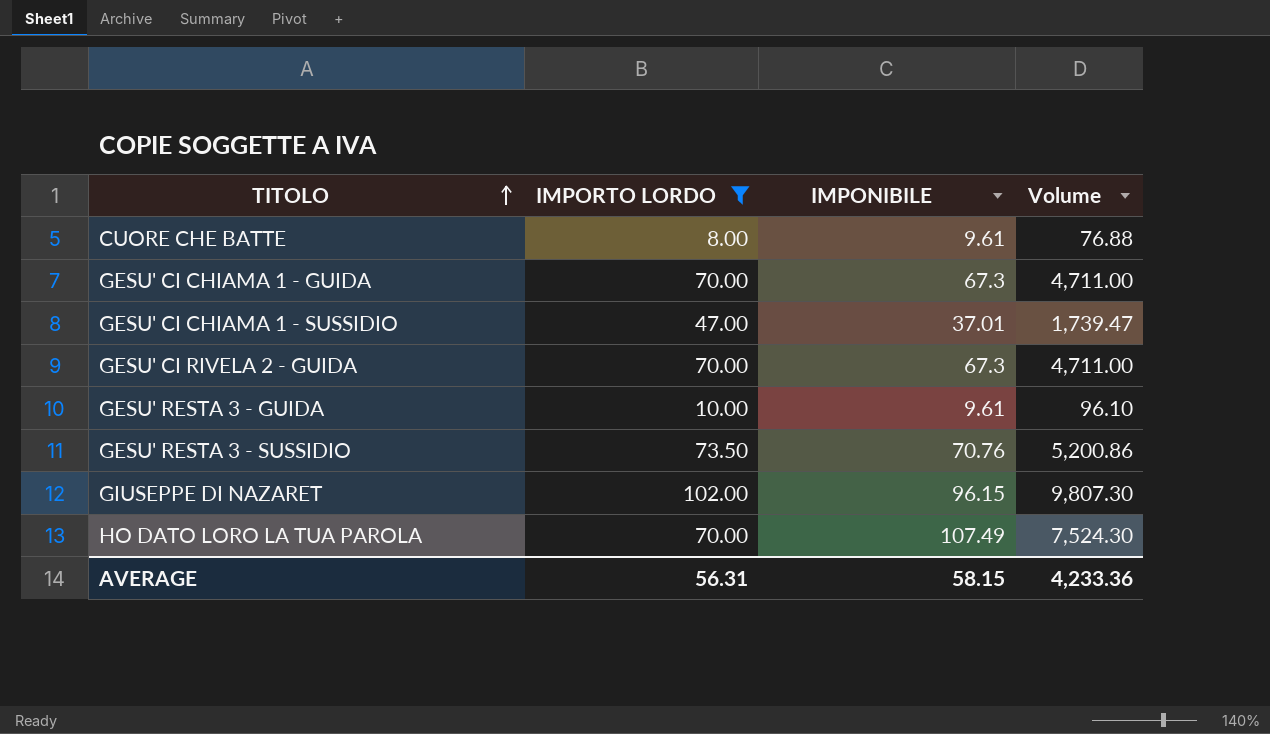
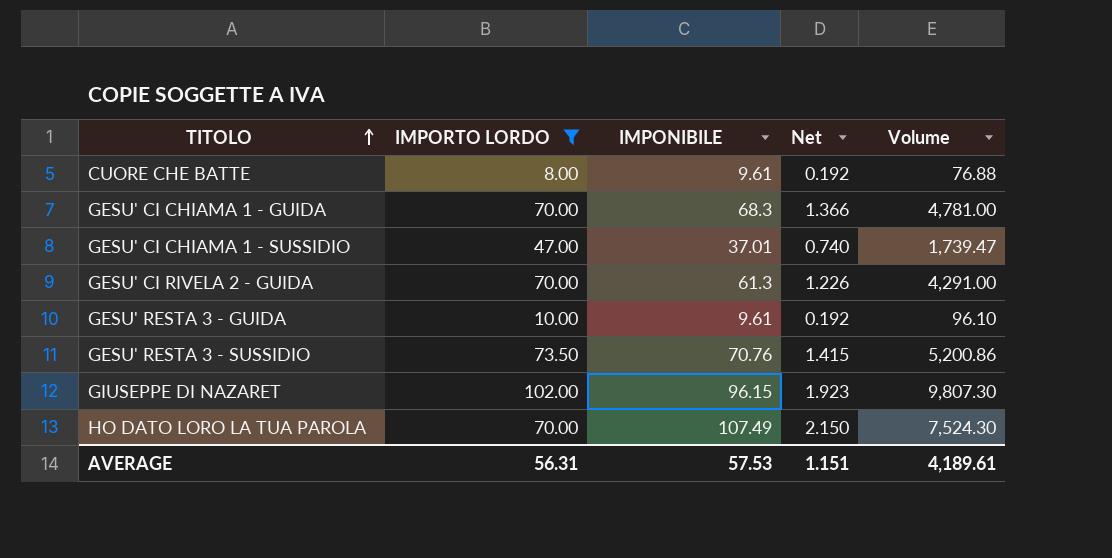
column Net | formula: none -> [IMPONIBILE] * 0.02
GESU' CI CHIAMA 1 - GUIDA | IMPONIBILE: 67.3 -> 68.3
GESU' CI CHIAMA 1 - GUIDA | Volume: 4,711.00 -> 4,781.00
GESU' CI RIVELA 2 - GUIDA | IMPONIBILE: 67.3 -> 61.3
GESU' CI RIVELA 2 - GUIDA | Volume: 4,711.00 -> 4,291.00
AVERAGE | IMPONIBILE: 58.15 -> 57.53
AVERAGE | Volume: 4,233.36 -> 4,189.61

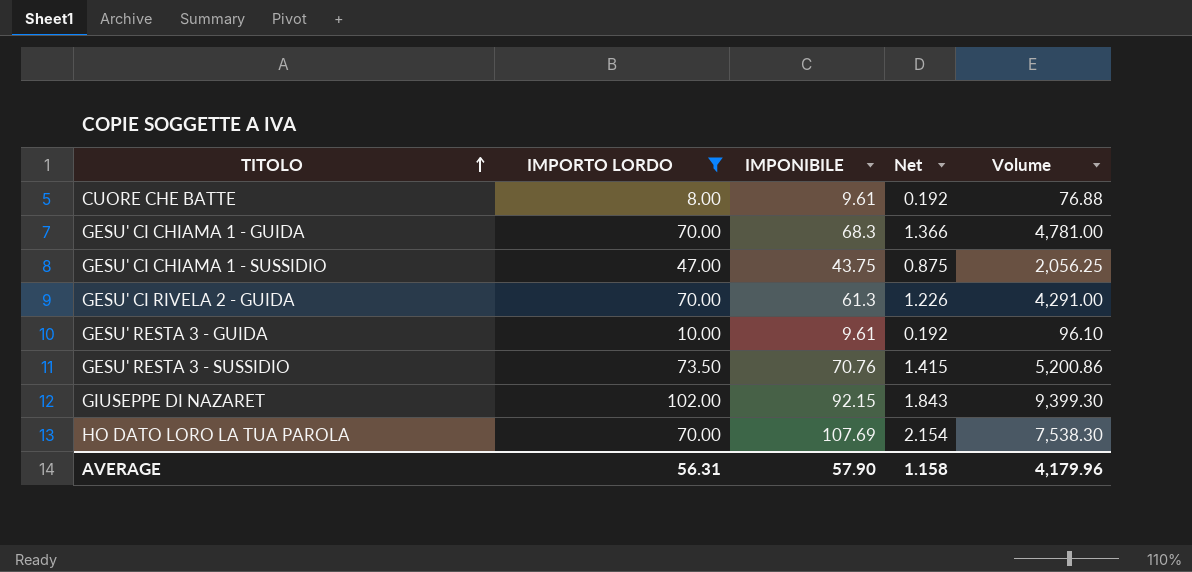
GESU' CI CHIAMA 1 - SUSSIDIO | IMPONIBILE: 37.01 -> 43.75
GESU' CI CHIAMA 1 - SUSSIDIO | Net: 0.740 -> 0.875
GESU' CI CHIAMA 1 - SUSSIDIO | Volume: 1,739.47 -> 2,056.25
GIUSEPPE DI NAZARET | IMPONIBILE: 96.15 -> 92.15
GIUSEPPE DI NAZARET | Net: 1.923 -> 1.843
GIUSEPPE DI NAZARET | Volume: 9,807.30 -> 9,399.30
HO DATO LORO LA TUA PAROLA | IMPONIBILE: 107.49 -> 107.69
HO DATO LORO LA TUA PAROLA | Net: 2.150 -> 2.154
HO DATO LORO LA TUA PAROLA | Volume: 7,524.30 -> 7,538.30
AVERAGE | IMPONIBILE: 57.53 -> 57.90
AVERAGE | Net: 1.151 -> 1.158
AVERAGE | Volume: 4,189.61 -> 4,179.96

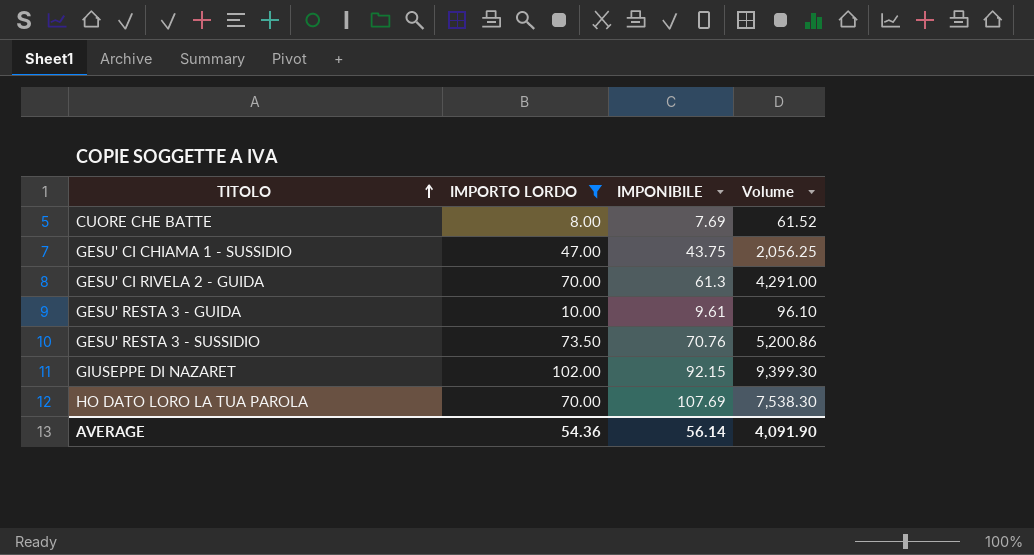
column Net | formula: [IMPONIBILE] * 0.02 -> none
row GESU' CI CHIAMA 1 - GUIDA: 70.00 | 68.3 | 1.366 | 4,781.00 -> none
CUORE CHE BATTE | IMPONIBILE: 9.61 -> 7.69
CUORE CHE BATTE | Volume: 76.88 -> 61.52
AVERAGE | IMPORTO LORDO: 56.31 -> 54.36
AVERAGE | IMPONIBILE: 57.90 -> 56.14
AVERAGE | Volume: 4,179.96 -> 4,091.90

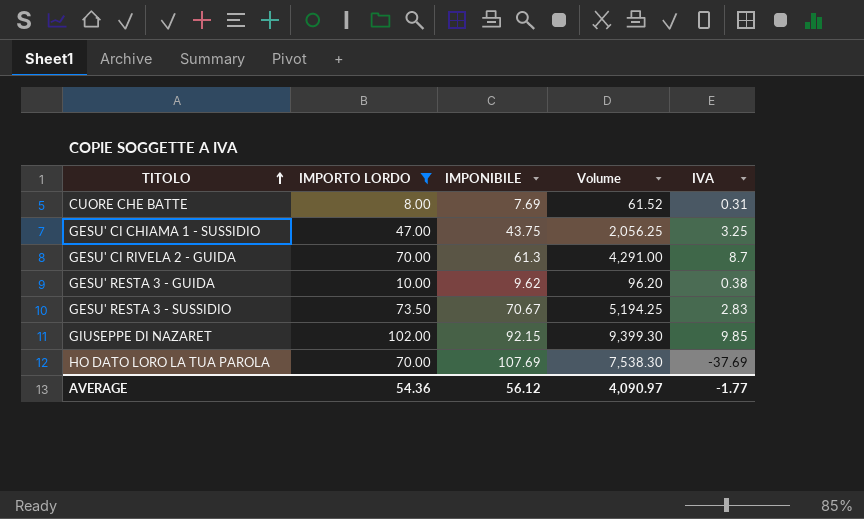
column IVA | formula: none -> [IMPORTO LORDO] - [IMPONIBILE]
GESU' RESTA 3 - GUIDA | IMPONIBILE: 9.61 -> 9.62
GESU' RESTA 3 - GUIDA | Volume: 96.10 -> 96.20
GESU' RESTA 3 - SUSSIDIO | IMPONIBILE: 70.76 -> 70.67
GESU' RESTA 3 - SUSSIDIO | Volume: 5,200.86 -> 5,194.25
AVERAGE | IMPONIBILE: 56.14 -> 56.12
AVERAGE | Volume: 4,091.90 -> 4,090.97

